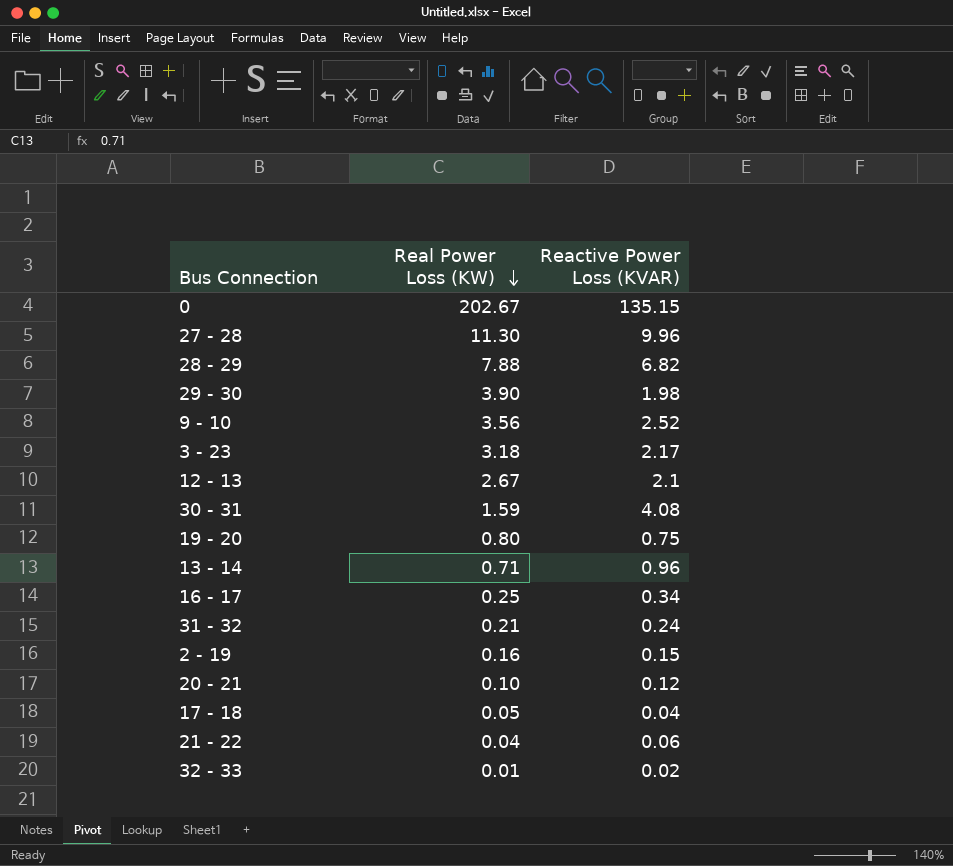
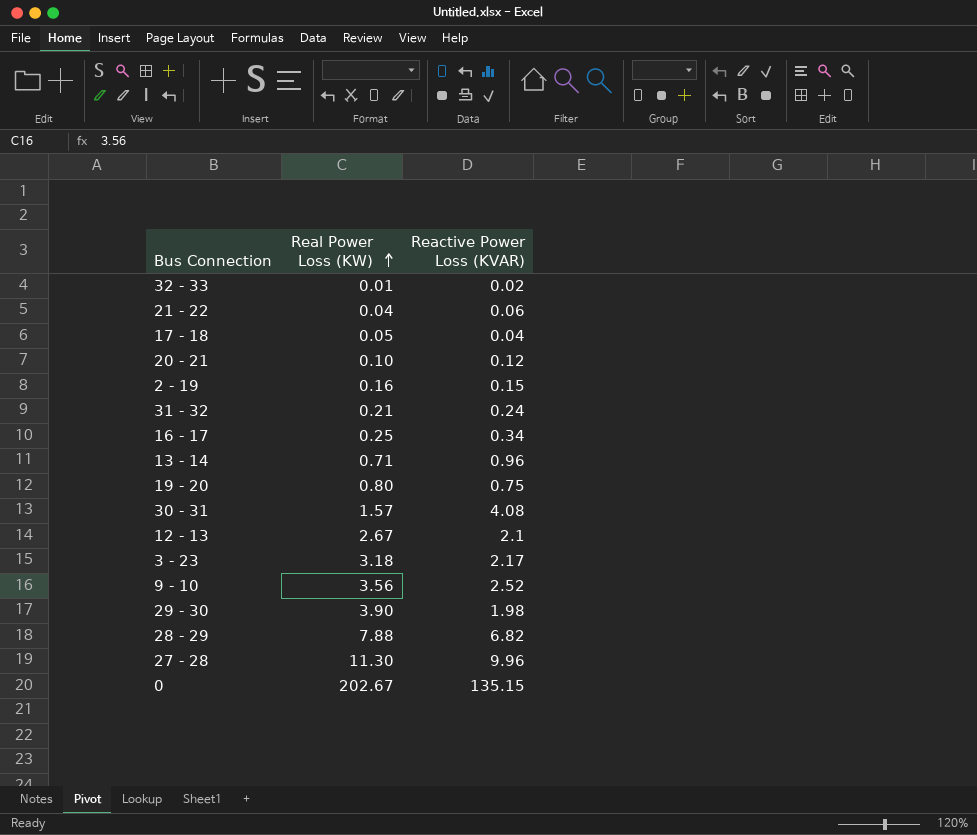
row order: Real Power Loss (KW) descending -> Real Power Loss (KW) ascending
30 - 31 | Real Power Loss (KW): 1.59 -> 1.57

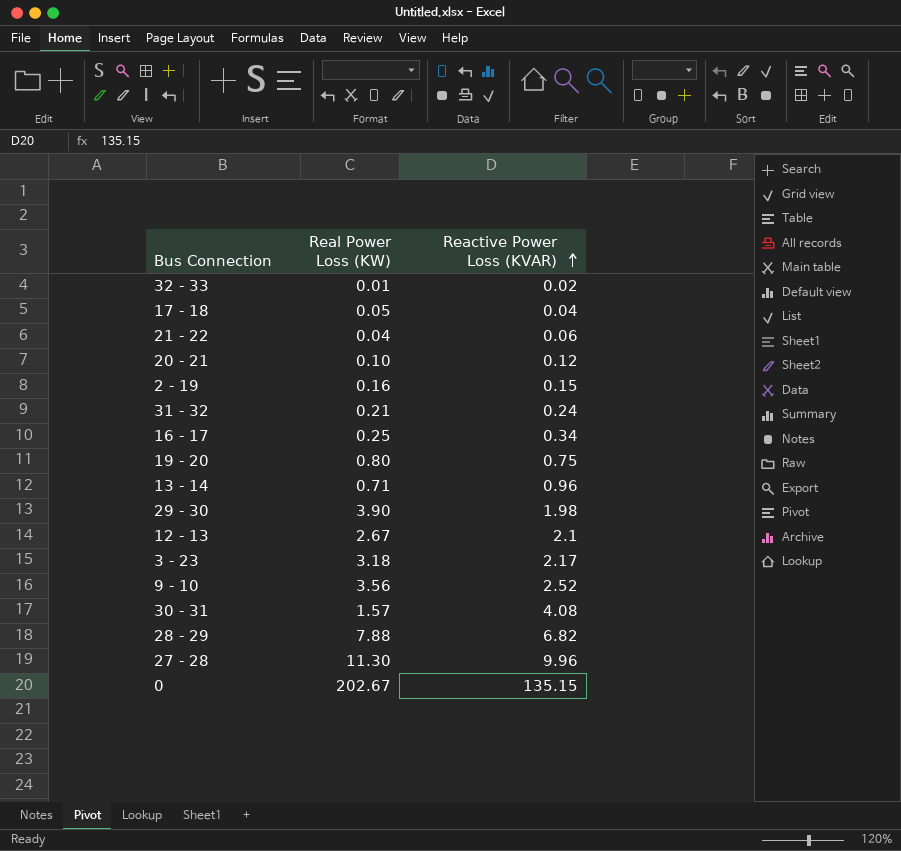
row order: Real Power Loss (KW) ascending -> Reactive Power Loss (KVAR) ascending

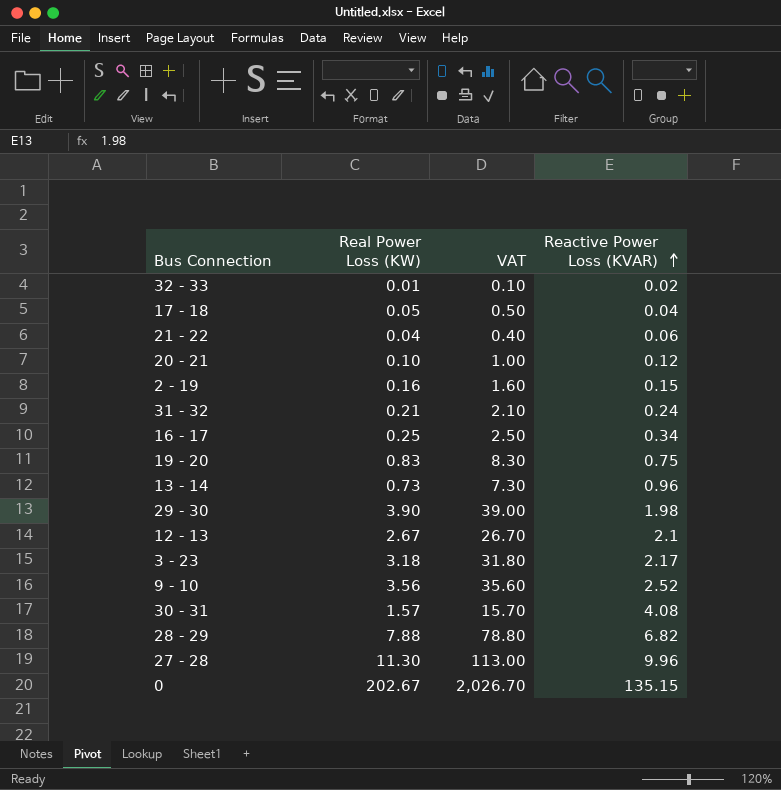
column VAT | formula: none -> [Real Power Loss (KW)] * 10
19 - 20 | Real Power Loss (KW): 0.80 -> 0.83
13 - 14 | Real Power Loss (KW): 0.71 -> 0.73

